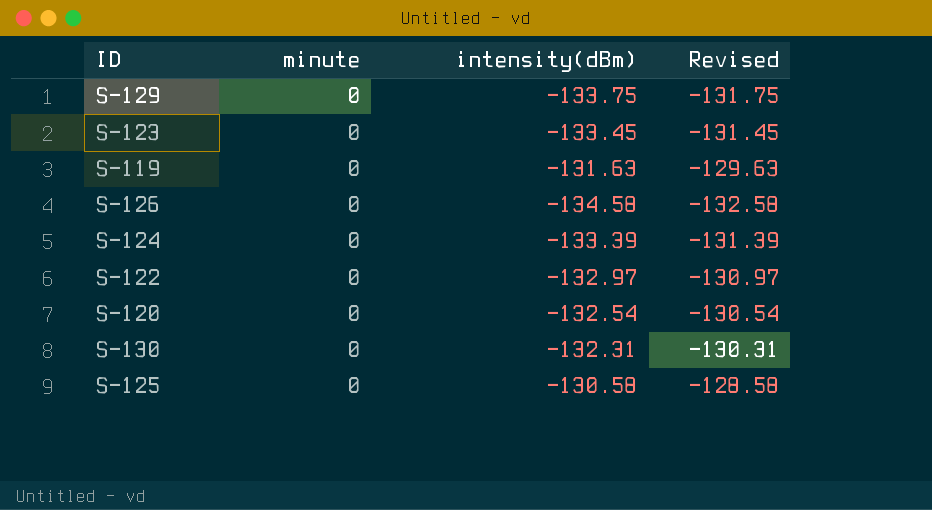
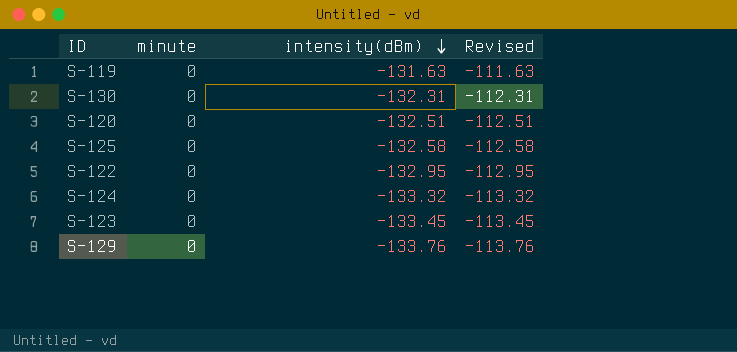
row order: none -> intensity(dBm) descending
column Revised | formula: [intensity(dBm)] + 2 -> [intensity(dBm)] + 20
row S-126: 0 | -134.58 | -132.58 -> none
S-120 | intensity(dBm): -132.54 -> -132.51
S-125 | intensity(dBm): -130.58 -> -132.58
S-122 | intensity(dBm): -132.97 -> -132.95
S-124 | intensity(dBm): -133.39 -> -133.32
S-129 | intensity(dBm): -133.75 -> -133.76

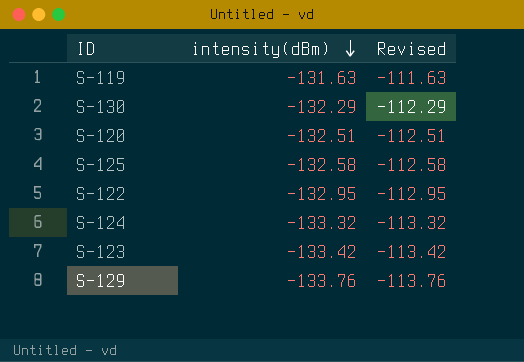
column minute | position: 2 -> none
S-130 | intensity(dBm): -132.31 -> -132.29
S-130 | Revised: -112.31 -> -112.29
S-123 | intensity(dBm): -133.45 -> -133.42
S-123 | Revised: -113.45 -> -113.42

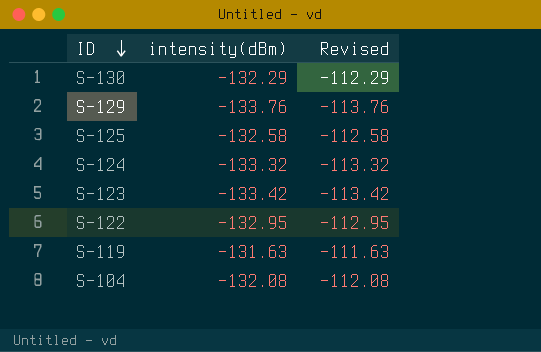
row order: intensity(dBm) descending -> ID descending
row S-120: -132.51 | -112.51 -> none
row S-104: none -> -132.08 | -112.08

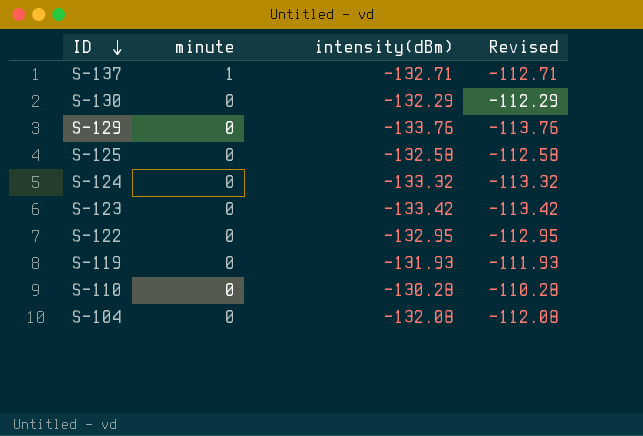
column minute | position: none -> 2
row S-137: none -> 1 | -132.71 | -112.71
S-119 | intensity(dBm): -131.63 -> -131.93
S-119 | Revised: -111.63 -> -111.93
row S-110: none -> 0 | -130.28 | -110.28

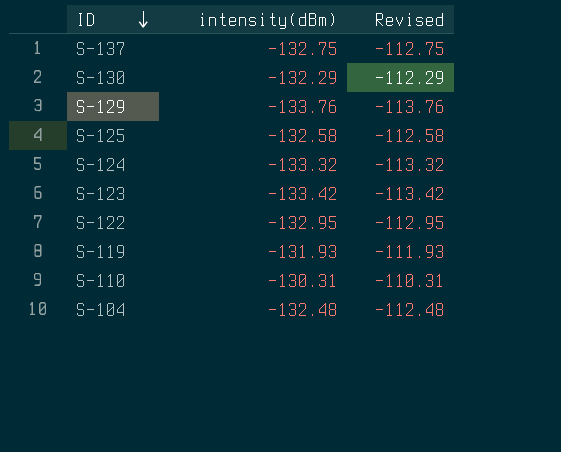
column minute | position: 2 -> none
S-137 | intensity(dBm): -132.71 -> -132.75
S-137 | Revised: -112.71 -> -112.75
S-110 | intensity(dBm): -130.28 -> -130.31
S-110 | Revised: -110.28 -> -110.31
S-104 | intensity(dBm): -132.08 -> -132.48
S-104 | Revised: -112.08 -> -112.48

